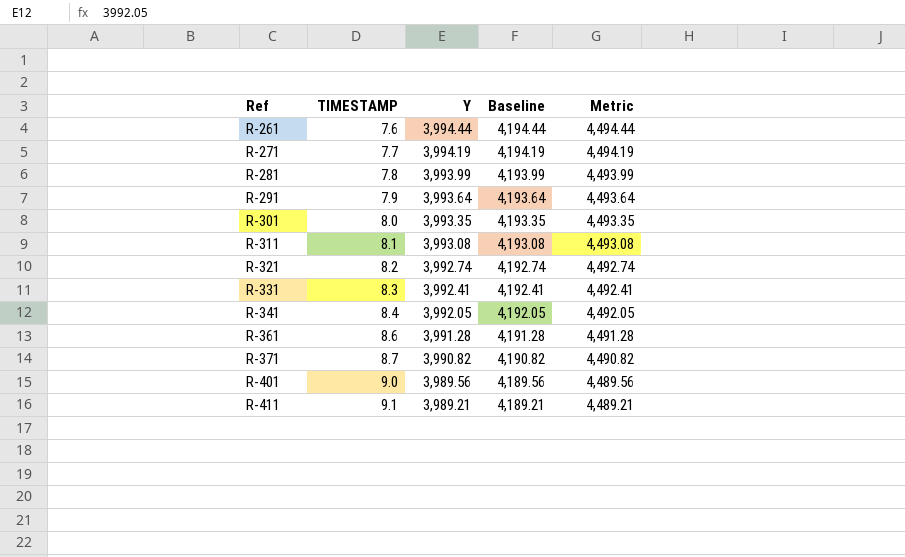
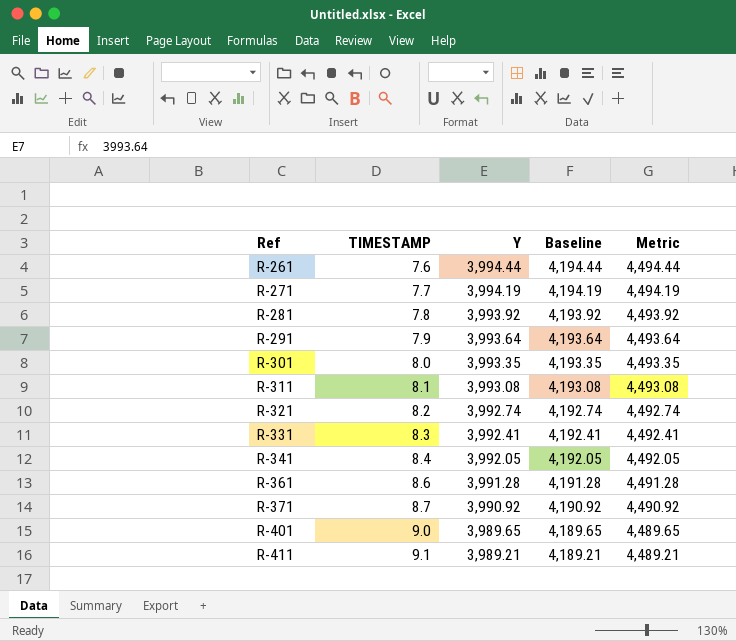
R-281 | Y: 3,993.99 -> 3,993.92
R-281 | Baseline: 4,193.99 -> 4,193.92
R-281 | Metric: 4,493.99 -> 4,493.92
R-371 | Y: 3,990.82 -> 3,990.92
R-371 | Baseline: 4,190.82 -> 4,190.92
R-371 | Metric: 4,490.82 -> 4,490.92
R-401 | Y: 3,989.56 -> 3,989.65
R-401 | Baseline: 4,189.56 -> 4,189.65
R-401 | Metric: 4,489.56 -> 4,489.65

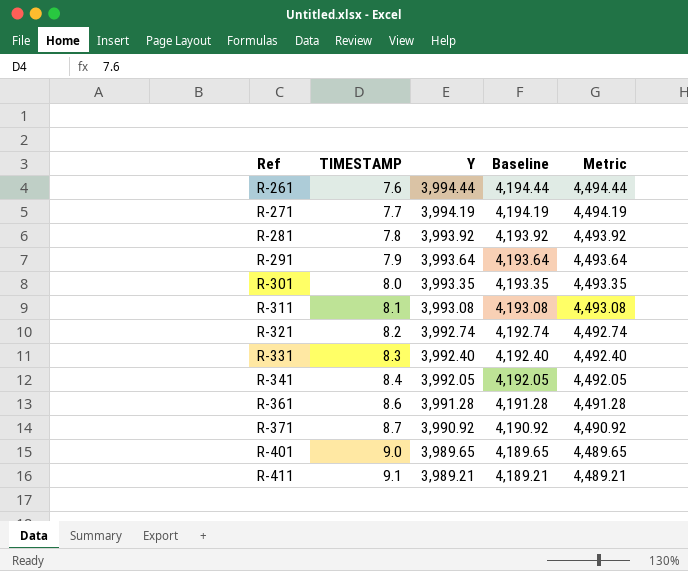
R-331 | Y: 3,992.41 -> 3,992.40
R-331 | Baseline: 4,192.41 -> 4,192.40
R-331 | Metric: 4,492.41 -> 4,492.40

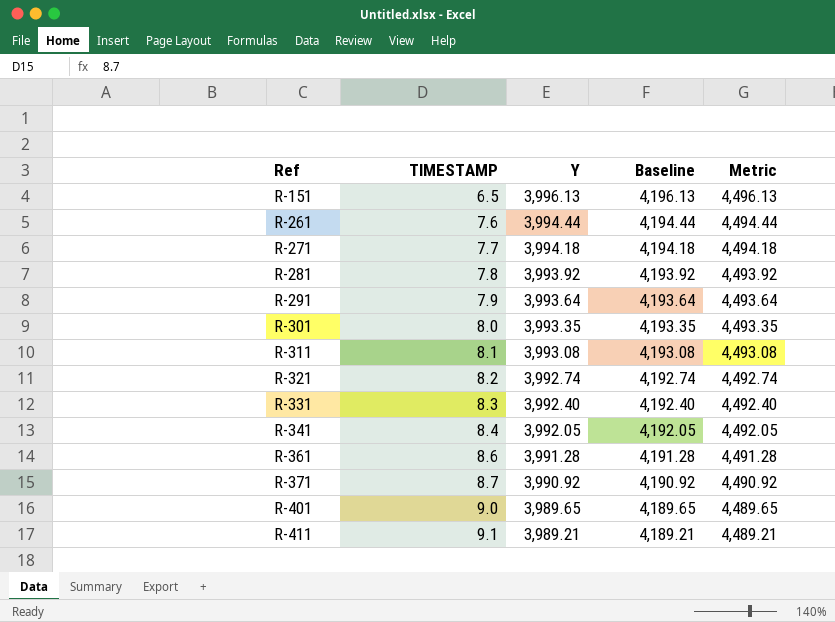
row R-151: none -> 6.5 | 3,996.13 | 4,196.13 | 4,496.13
R-271 | Y: 3,994.19 -> 3,994.18
R-271 | Baseline: 4,194.19 -> 4,194.18
R-271 | Metric: 4,494.19 -> 4,494.18

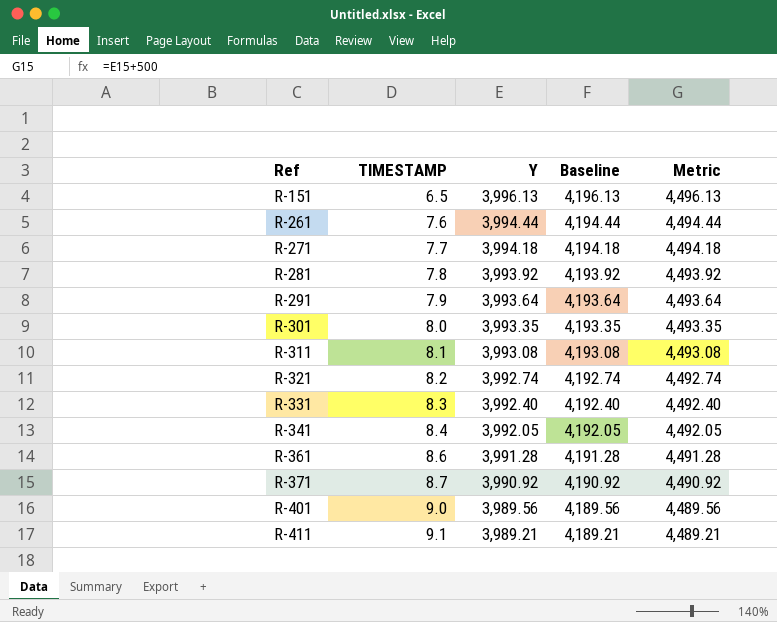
R-401 | Y: 3,989.65 -> 3,989.56
R-401 | Baseline: 4,189.65 -> 4,189.56
R-401 | Metric: 4,489.65 -> 4,489.56

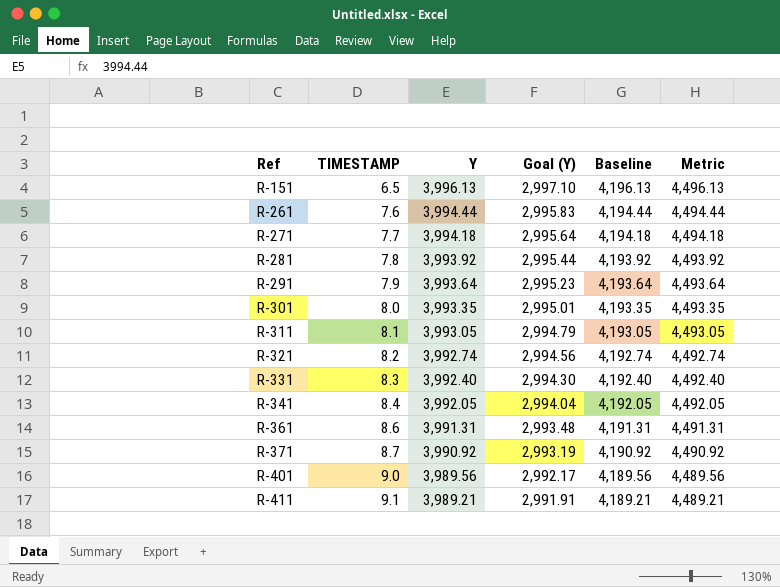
column Goal (Y) | formula: none -> [Y] * 0.75
R-311 | Y: 3,993.08 -> 3,993.05
R-311 | Baseline: 4,193.08 -> 4,193.05
R-311 | Metric: 4,493.08 -> 4,493.05
R-361 | Y: 3,991.28 -> 3,991.31
R-361 | Baseline: 4,191.28 -> 4,191.31
R-361 | Metric: 4,491.28 -> 4,491.31

